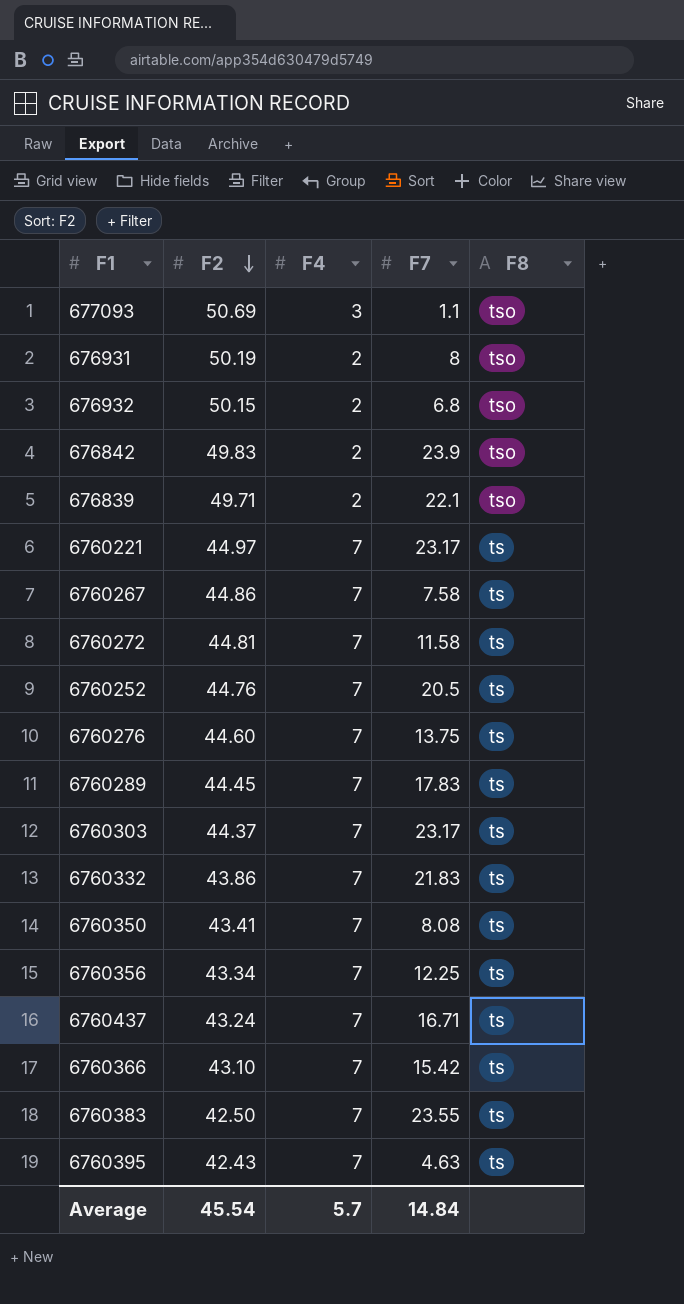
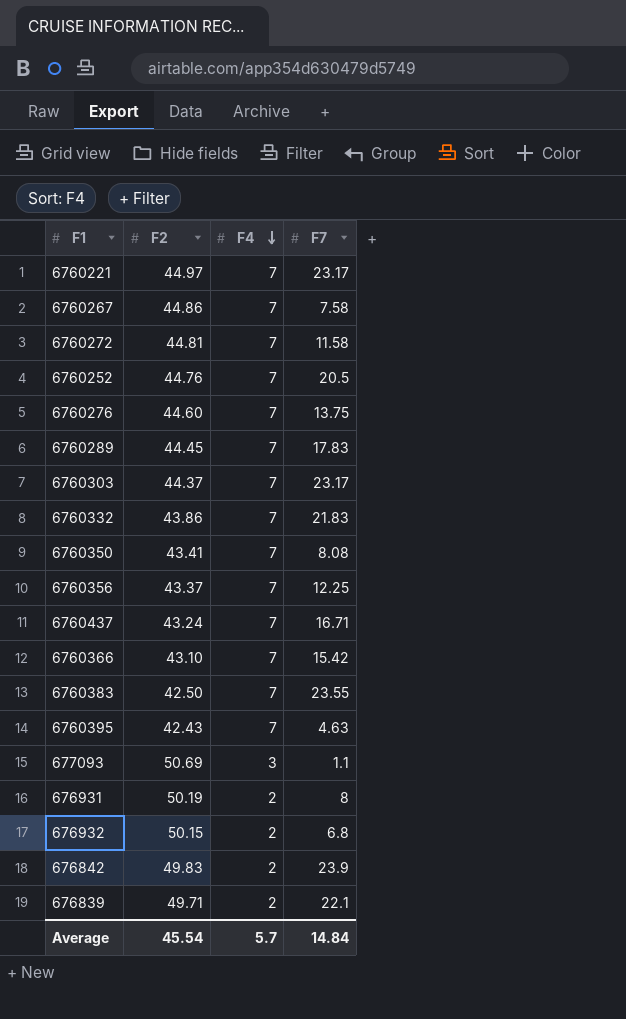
row order: F2 descending -> F4 descending
column F8 | position: 5 -> none
6760356 | F2: 43.34 -> 43.37

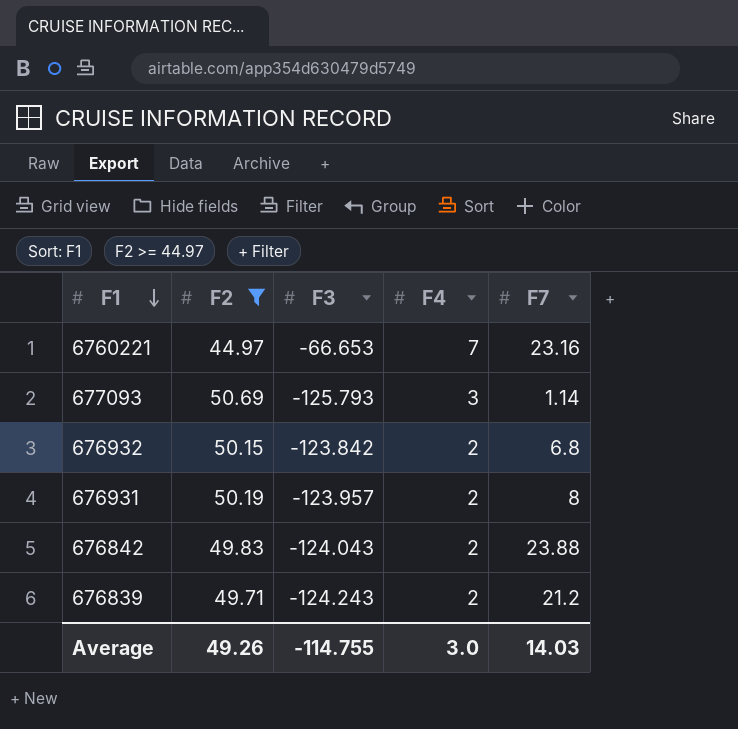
filter: none -> F2 >= 44.97
row order: F4 descending -> F1 descending
column F3 | position: none -> 3
6760221 | F7: 23.17 -> 23.16
677093 | F7: 1.1 -> 1.14
676842 | F7: 23.9 -> 23.88
676839 | F7: 22.1 -> 21.2
Average | F2: 45.54 -> 49.26
Average | F4: 5.7 -> 3.0
Average | F7: 14.84 -> 14.03

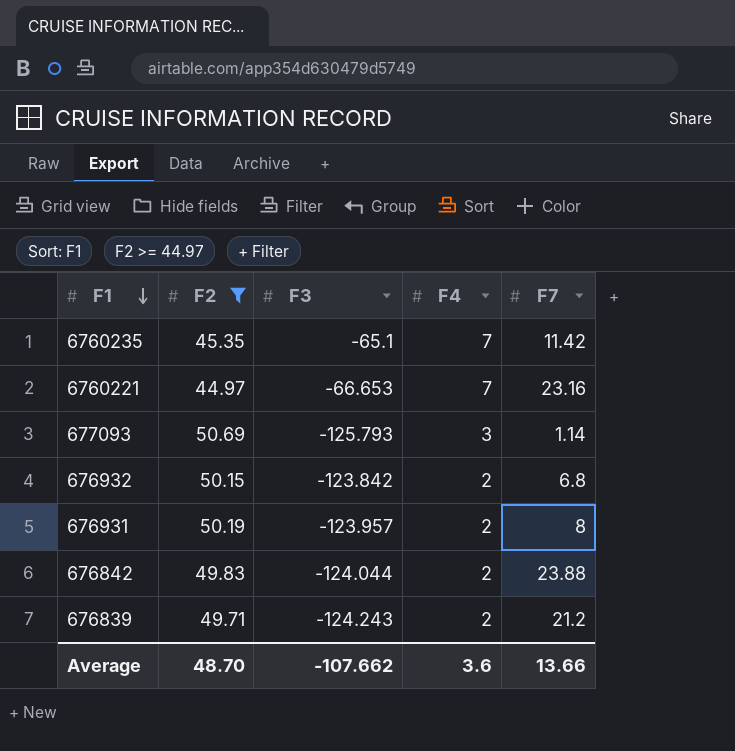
row 6760235: none -> 45.35 | -65.1 | 7 | 11.42
676842 | F3: -124.043 -> -124.044
Average | F2: 49.26 -> 48.70
Average | F3: -114.755 -> -107.662
Average | F4: 3.0 -> 3.6
Average | F7: 14.03 -> 13.66

